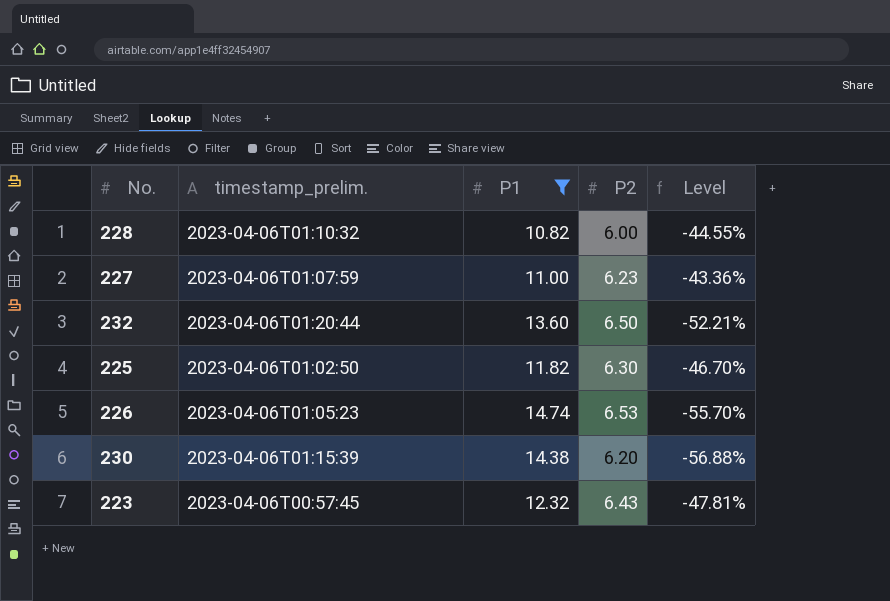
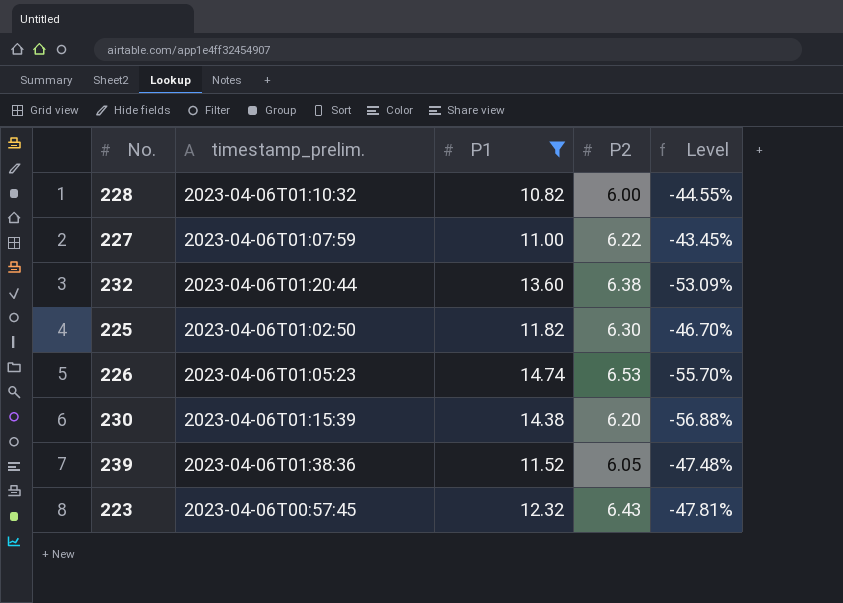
227 | P2: 6.23 -> 6.22
227 | Level: -43.36% -> -43.45%
232 | P2: 6.50 -> 6.38
232 | Level: -52.21% -> -53.09%
row 239: none -> 2023-04-06T01:38:36 | 11.52 | 6.05 | -47.48%

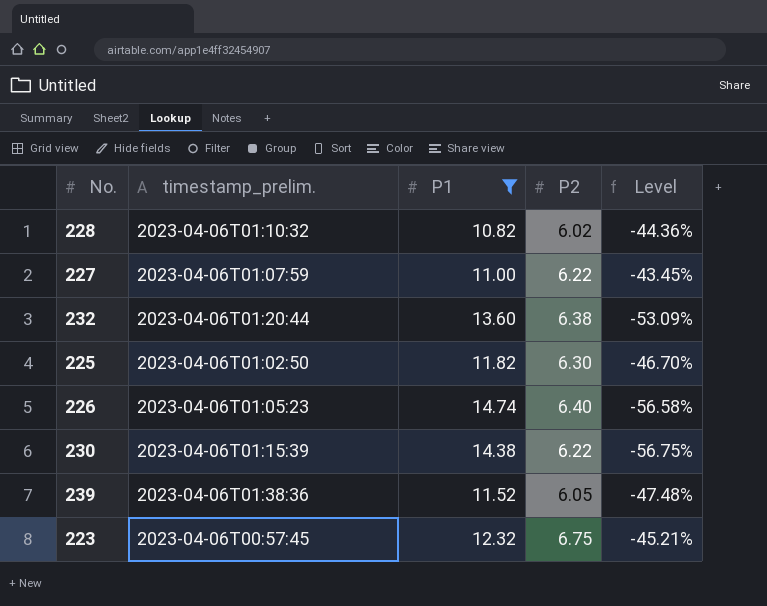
228 | P2: 6.00 -> 6.02
228 | Level: -44.55% -> -44.36%
226 | P2: 6.53 -> 6.40
226 | Level: -55.70% -> -56.58%
230 | P2: 6.20 -> 6.22
230 | Level: -56.88% -> -56.75%
223 | P2: 6.43 -> 6.75
223 | Level: -47.81% -> -45.21%

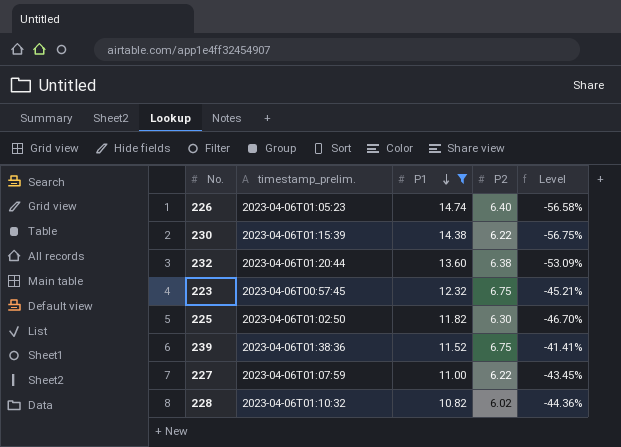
row order: none -> P1 descending
239 | P2: 6.05 -> 6.75
239 | Level: -47.48% -> -41.41%

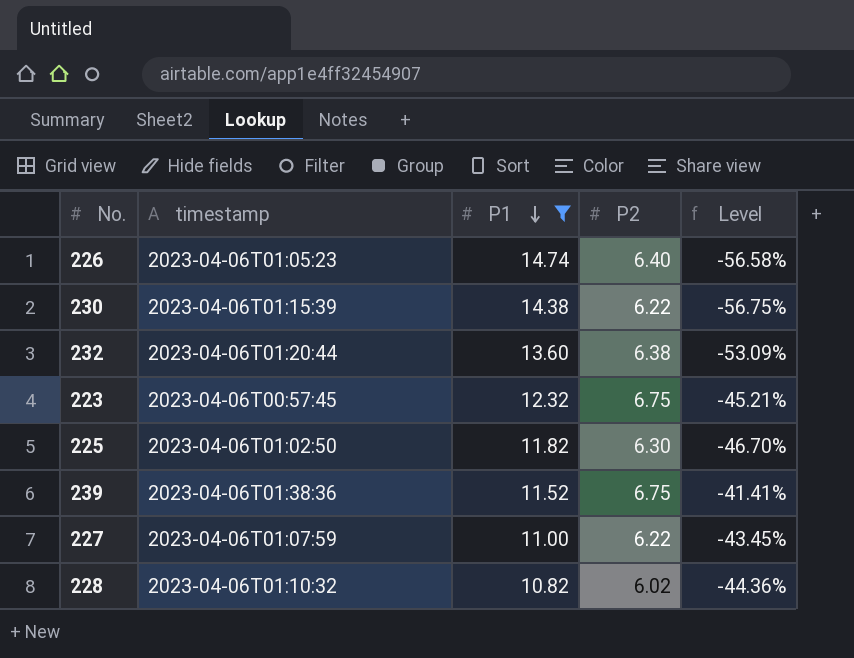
column name: timestamp_prelim. -> timestamp

